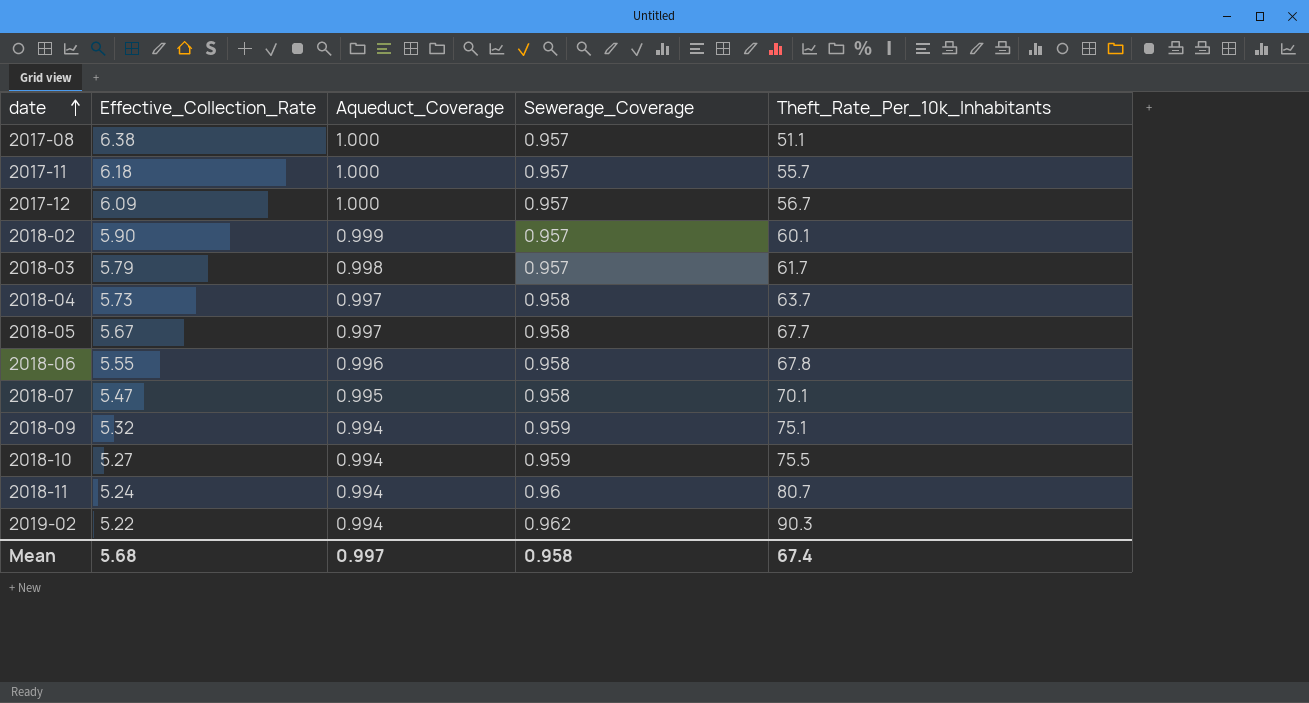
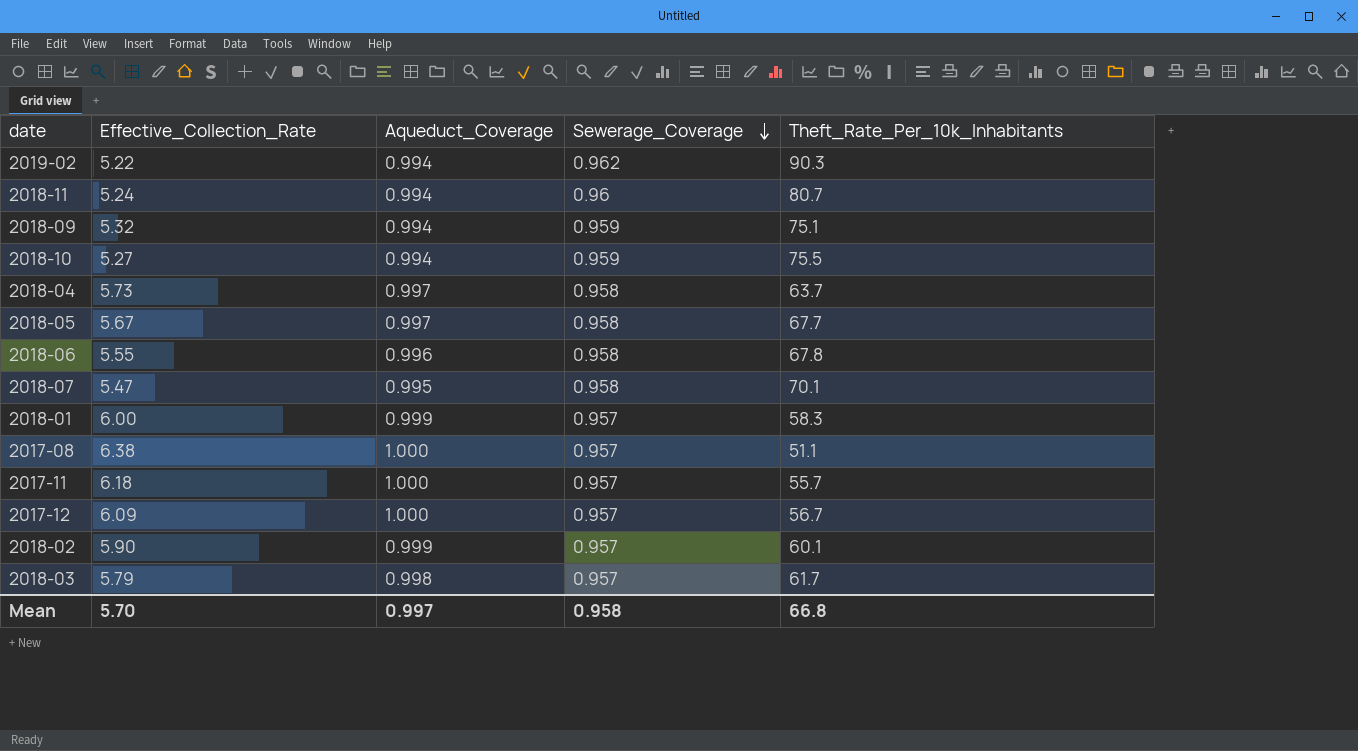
row order: date ascending -> Sewerage_Coverage descending
row 2018-01: none -> 6.00 | 0.999 | 0.957 | 58.3
Mean | Effective_Collection_Rate: 5.68 -> 5.70
Mean | Theft_Rate_Per_10k_Inhabitants: 67.4 -> 66.8

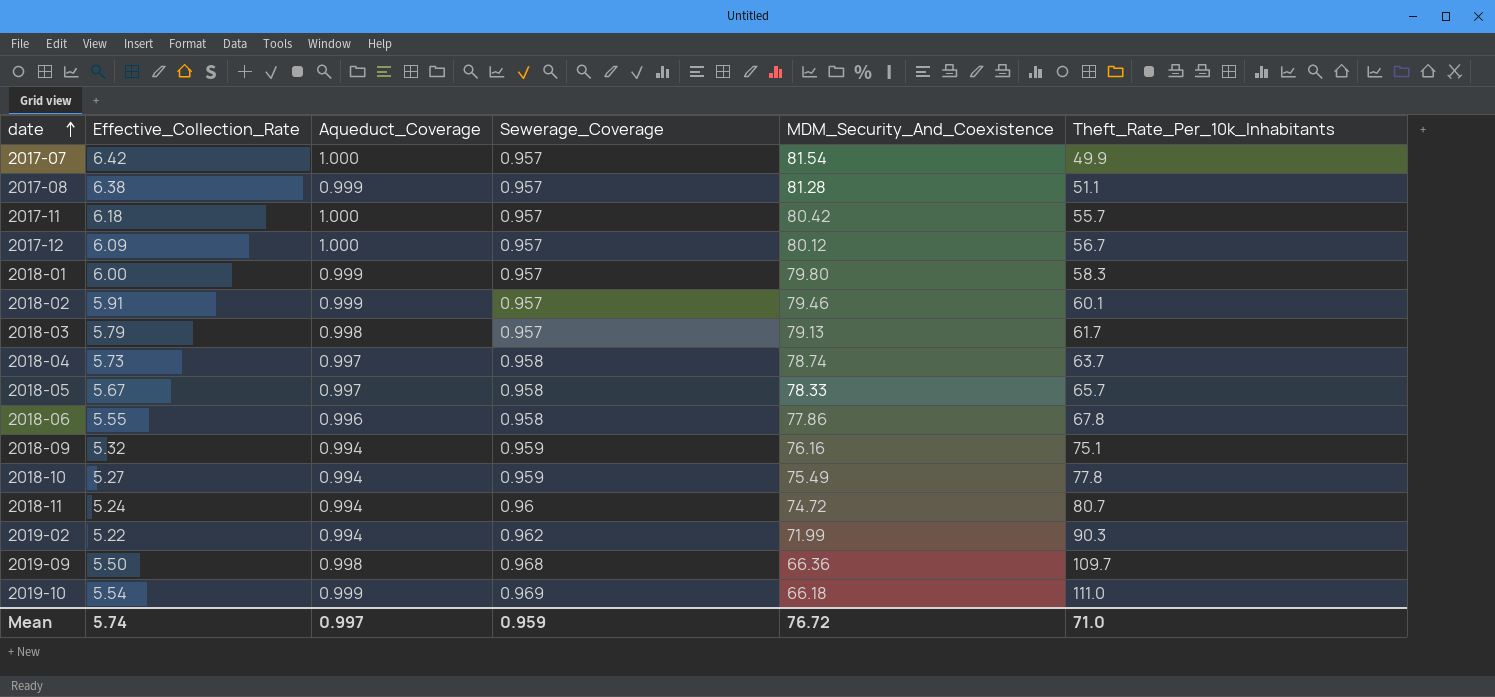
row order: Sewerage_Coverage descending -> date ascending
column MDM_Security_And_Coexistence | position: none -> 5
row 2018-07: 5.47 | 0.995 | 0.958 | 70.1 -> none
row 2017-07: none -> 6.42 | 1.000 | 0.957 | 81.54 | 49.9
2017-08 | Aqueduct_Coverage: 1.000 -> 0.999
2018-02 | Effective_Collection_Rate: 5.90 -> 5.91
2018-05 | Theft_Rate_Per_10k_Inhabitants: 67.7 -> 65.7
2018-10 | Theft_Rate_Per_10k_Inhabitants: 75.5 -> 77.8
row 2019-09: none -> 5.50 | 0.998 | 0.968 | 66.36 | 109.7
row 2019-10: none -> 5.54 | 0.999 | 0.969 | 66.18 | 111.0
Mean | Effective_Collection_Rate: 5.70 -> 5.74
Mean | Sewerage_Coverage: 0.958 -> 0.959
Mean | Theft_Rate_Per_10k_Inhabitants: 66.8 -> 71.0

